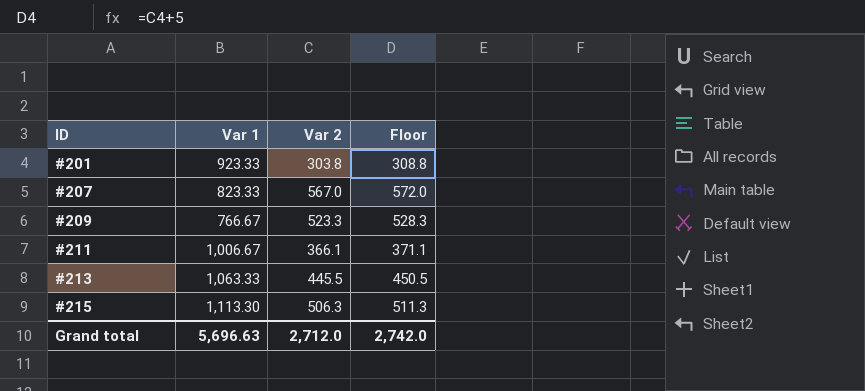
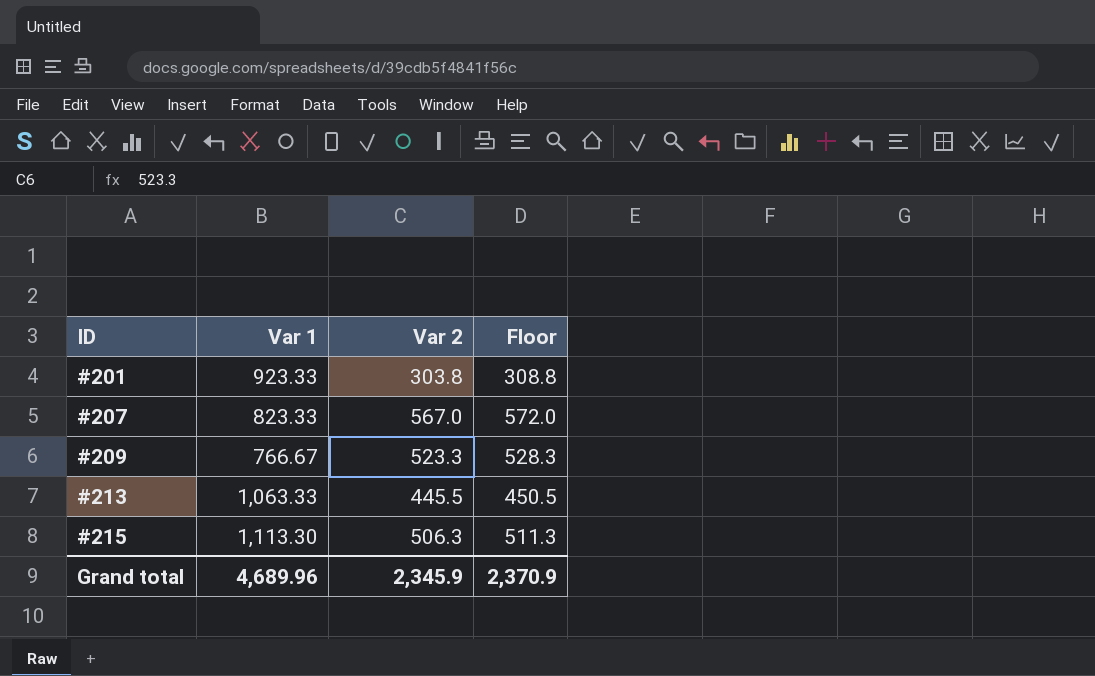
row #211: 1,006.67 | 366.1 | 371.1 -> none
Grand total | Var 1: 5,696.63 -> 4,689.96
Grand total | Var 2: 2,712.0 -> 2,345.9
Grand total | Floor: 2,742.0 -> 2,370.9

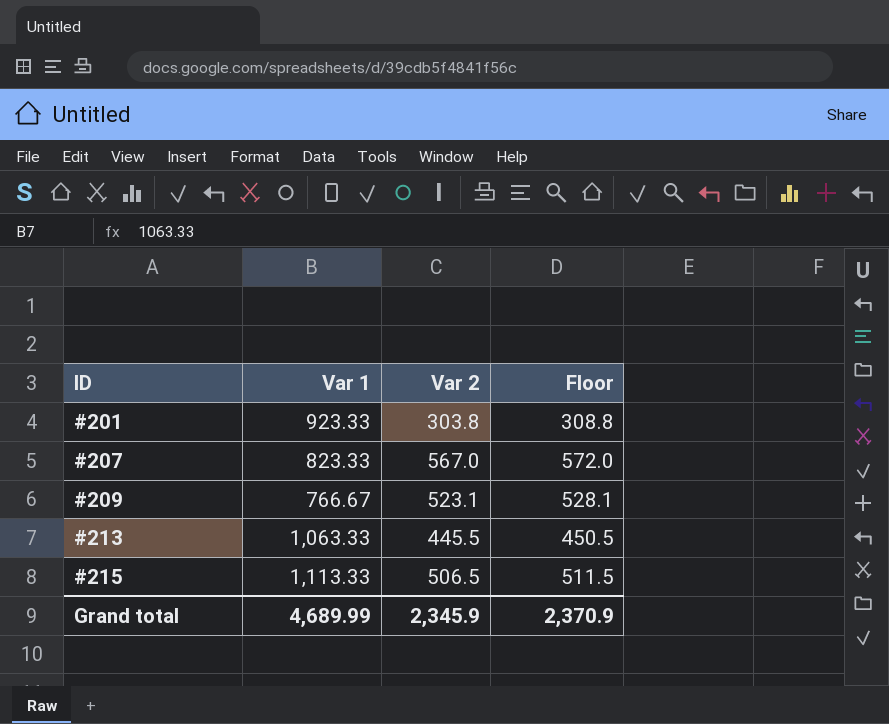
#209 | Var 2: 523.3 -> 523.1
#209 | Floor: 528.3 -> 528.1
#215 | Var 1: 1,113.30 -> 1,113.33
#215 | Var 2: 506.3 -> 506.5
#215 | Floor: 511.3 -> 511.5
Grand total | Var 1: 4,689.96 -> 4,689.99

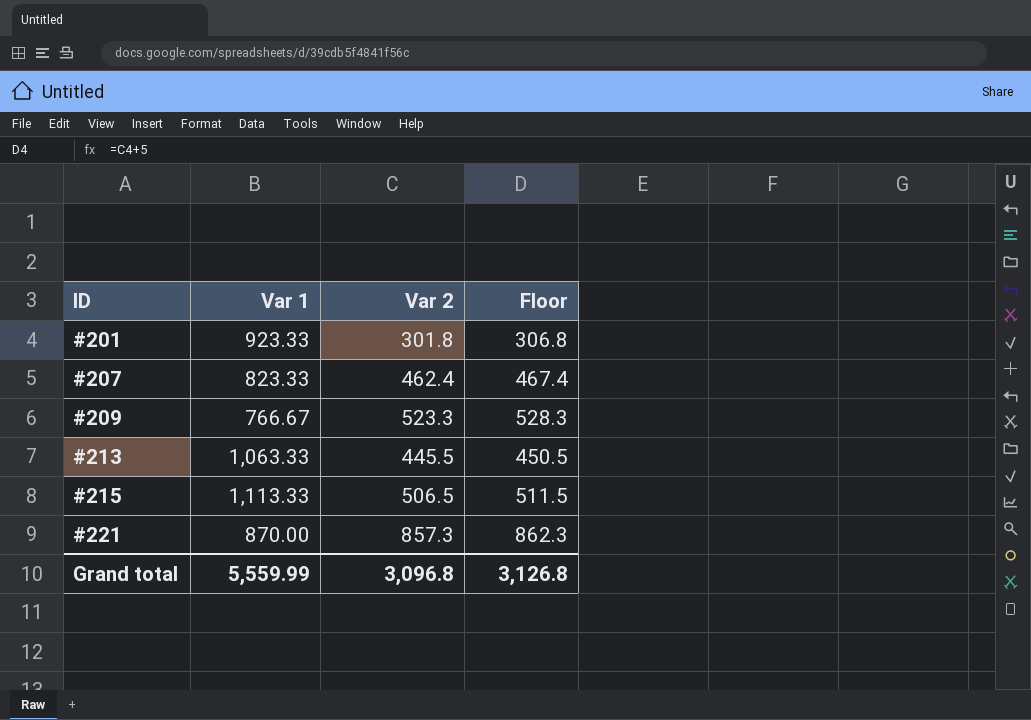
#201 | Var 2: 303.8 -> 301.8
#201 | Floor: 308.8 -> 306.8
#207 | Var 2: 567.0 -> 462.4
#207 | Floor: 572.0 -> 467.4
#209 | Var 2: 523.1 -> 523.3
#209 | Floor: 528.1 -> 528.3
row #221: none -> 870.00 | 857.3 | 862.3
Grand total | Var 1: 4,689.99 -> 5,559.99
Grand total | Var 2: 2,345.9 -> 3,096.8
Grand total | Floor: 2,370.9 -> 3,126.8

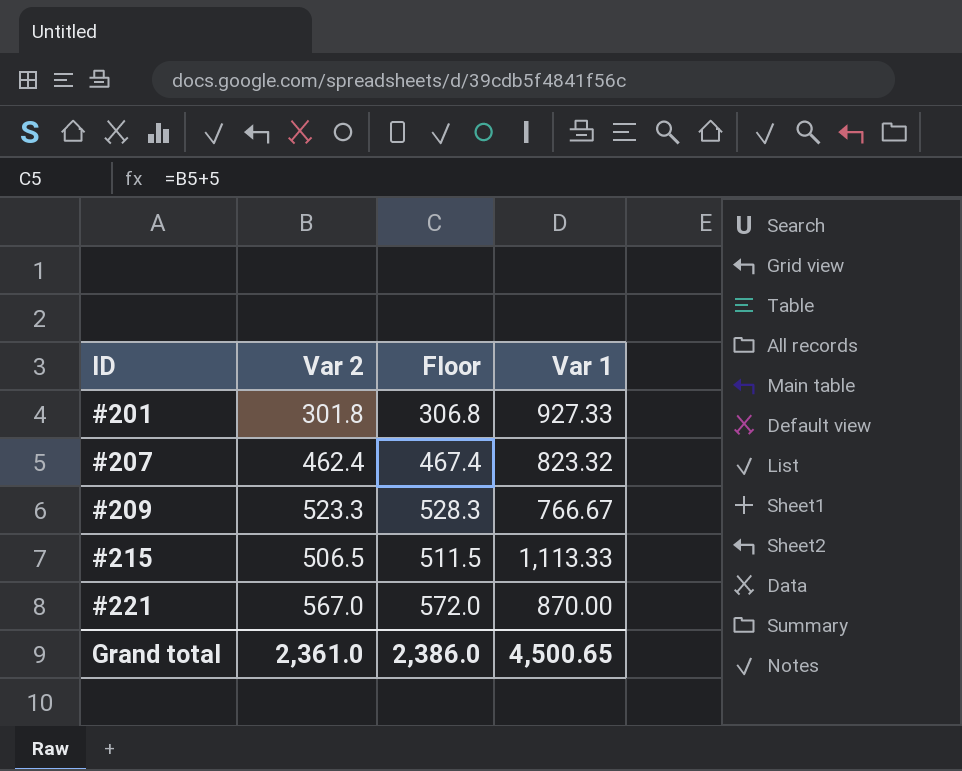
column Var 1 | position: 2 -> 4
row #213: 1,063.33 | 445.5 | 450.5 -> none
#201 | Var 1: 923.33 -> 927.33
#207 | Var 1: 823.33 -> 823.32
#221 | Var 2: 857.3 -> 567.0
#221 | Floor: 862.3 -> 572.0
Grand total | Var 2: 3,096.8 -> 2,361.0
Grand total | Floor: 3,126.8 -> 2,386.0
Grand total | Var 1: 5,559.99 -> 4,500.65

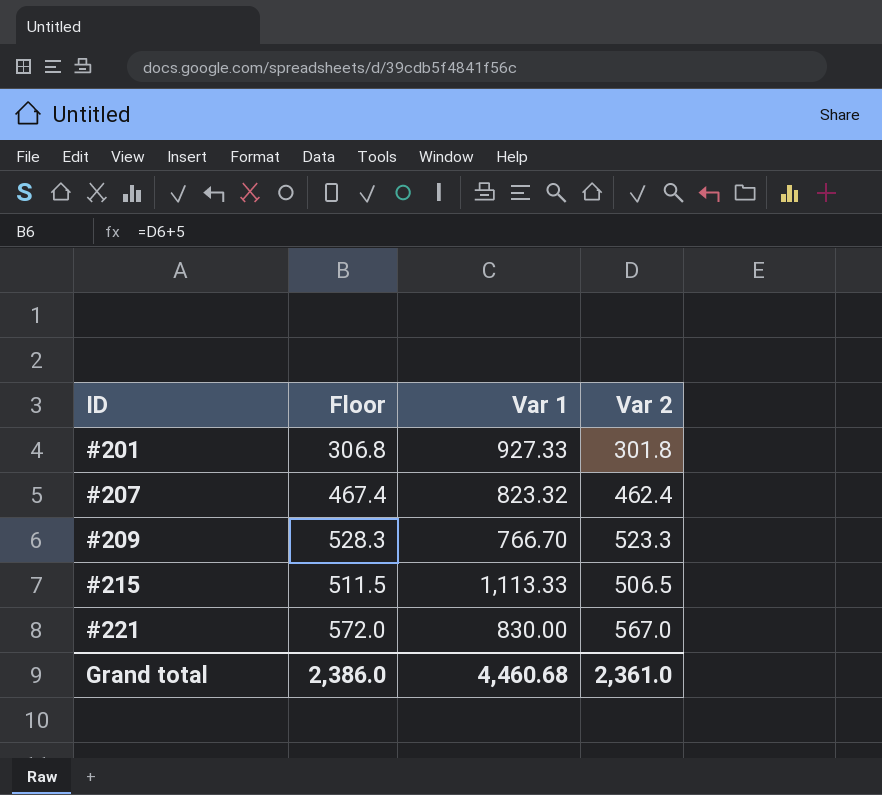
column Var 2 | position: 2 -> 4
#209 | Var 1: 766.67 -> 766.70
#221 | Var 1: 870.00 -> 830.00
Grand total | Var 1: 4,500.65 -> 4,460.68

